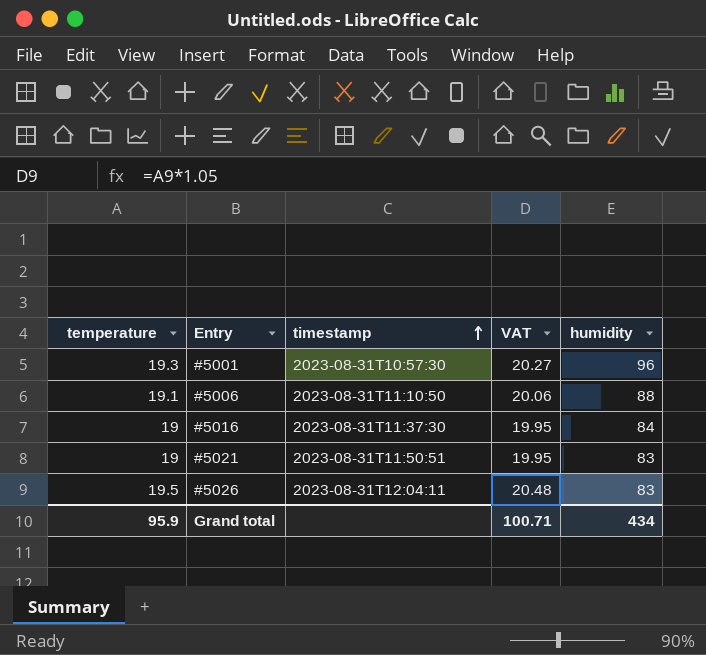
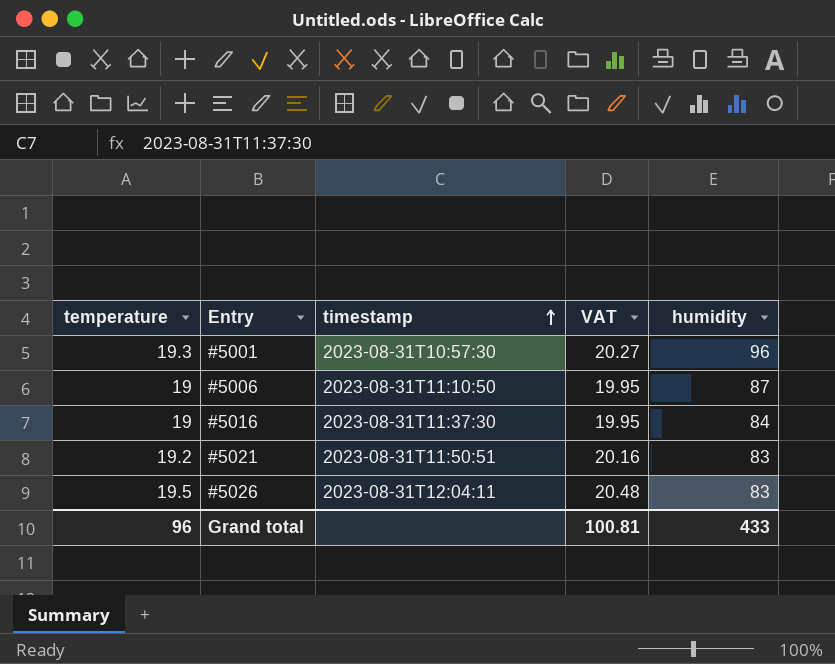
#5006 | temperature: 19.1 -> 19
#5006 | VAT: 20.06 -> 19.95
#5006 | humidity: 88 -> 87
#5021 | temperature: 19 -> 19.2
#5021 | VAT: 19.95 -> 20.16
Grand total | temperature: 95.9 -> 96
Grand total | VAT: 100.71 -> 100.81
Grand total | humidity: 434 -> 433

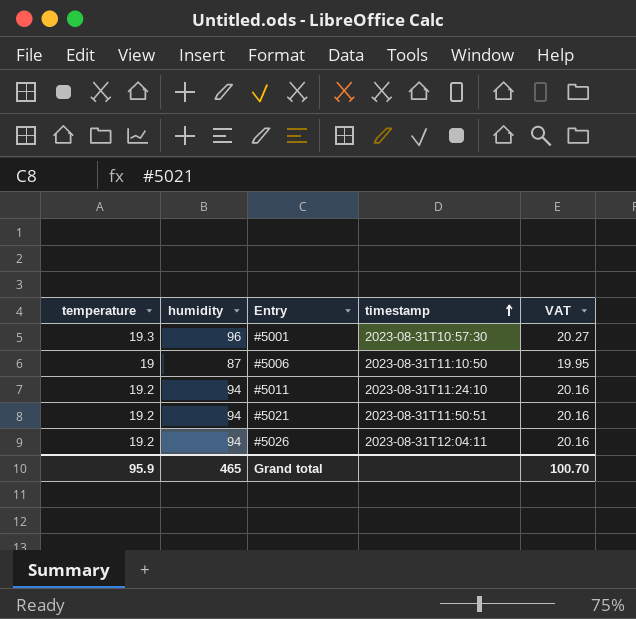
column humidity | position: 5 -> 2
row #5016: 19 | 2023-08-31T11:37:30 | 19.95 | 84 -> none
row #5011: none -> 19.2 | 94 | 2023-08-31T11:24:10 | 20.16
#5021 | humidity: 83 -> 94
#5026 | temperature: 19.5 -> 19.2
#5026 | humidity: 83 -> 94
#5026 | VAT: 20.48 -> 20.16
Grand total | temperature: 96 -> 95.9
Grand total | humidity: 433 -> 465
Grand total | VAT: 100.81 -> 100.70

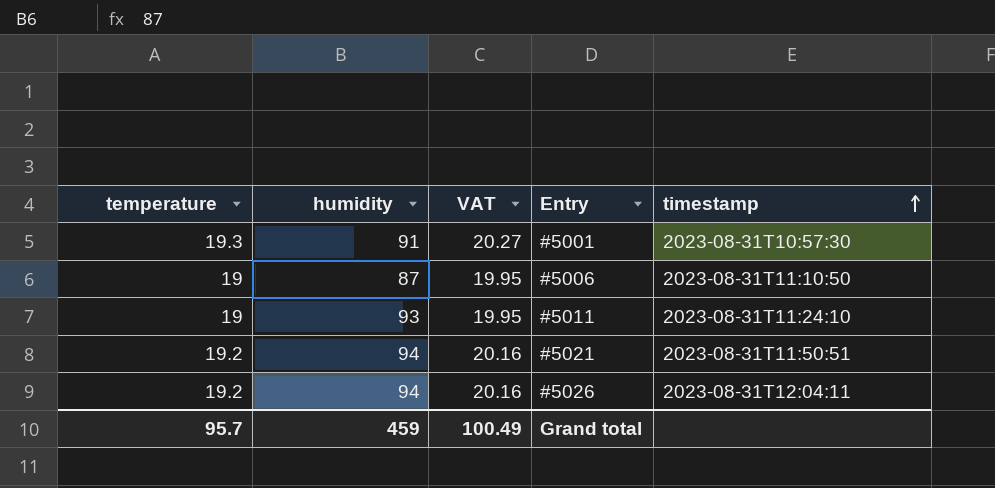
column VAT | position: 5 -> 3
#5001 | humidity: 96 -> 91
#5011 | temperature: 19.2 -> 19
#5011 | humidity: 94 -> 93
#5011 | VAT: 20.16 -> 19.95
Grand total | temperature: 95.9 -> 95.7
Grand total | humidity: 465 -> 459
Grand total | VAT: 100.70 -> 100.49

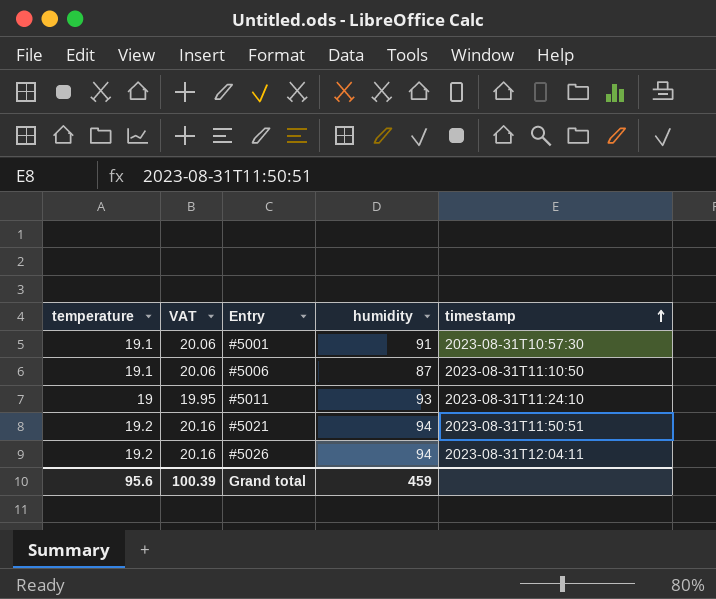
column humidity | position: 2 -> 4
#5001 | temperature: 19.3 -> 19.1
#5001 | VAT: 20.27 -> 20.06
#5006 | temperature: 19 -> 19.1
#5006 | VAT: 19.95 -> 20.06
Grand total | temperature: 95.7 -> 95.6
Grand total | VAT: 100.49 -> 100.39

